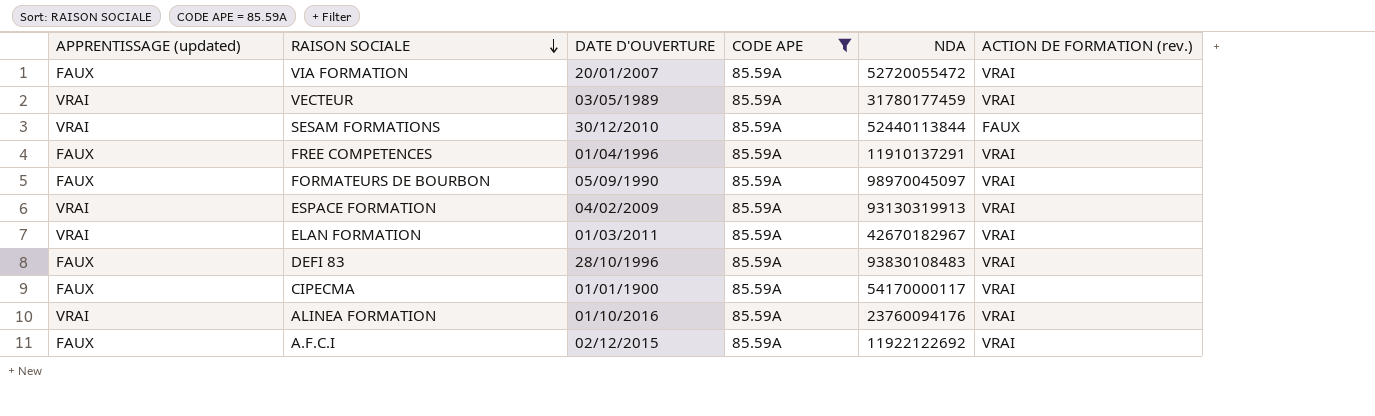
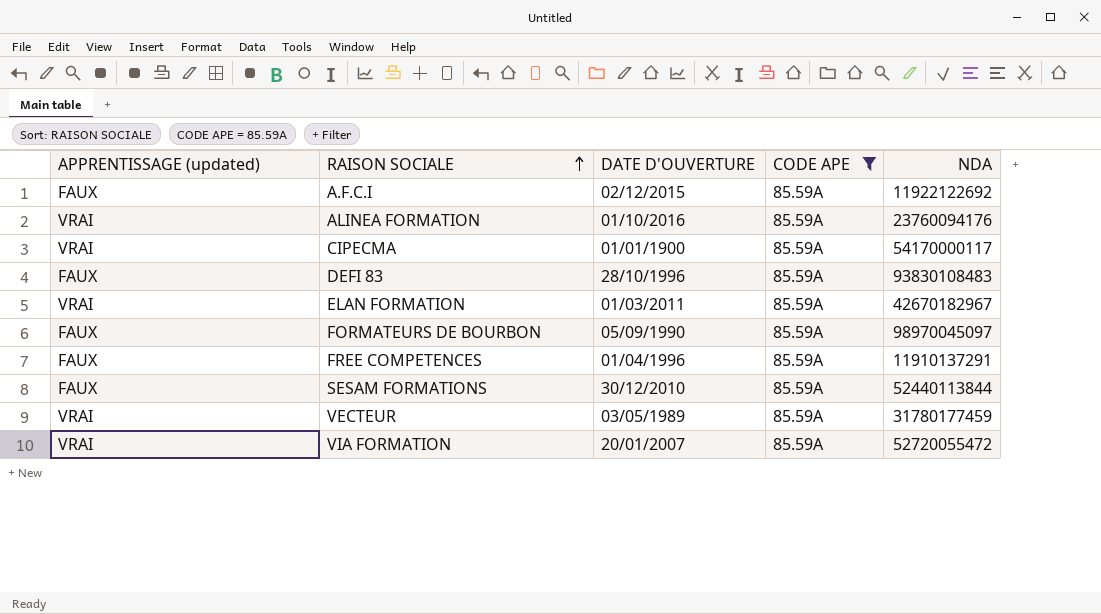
row order: RAISON SOCIALE descending -> RAISON SOCIALE ascending
column ACTION DE FORMATION (rev.) | position: 6 -> none
row ESPACE FORMATION: VRAI | 04/02/2009 | 85.59A | 93130319913 | VRAI -> none
CIPECMA | APPRENTISSAGE (updated): FAUX -> VRAI
SESAM FORMATIONS | APPRENTISSAGE (updated): VRAI -> FAUX
VIA FORMATION | APPRENTISSAGE (updated): FAUX -> VRAI

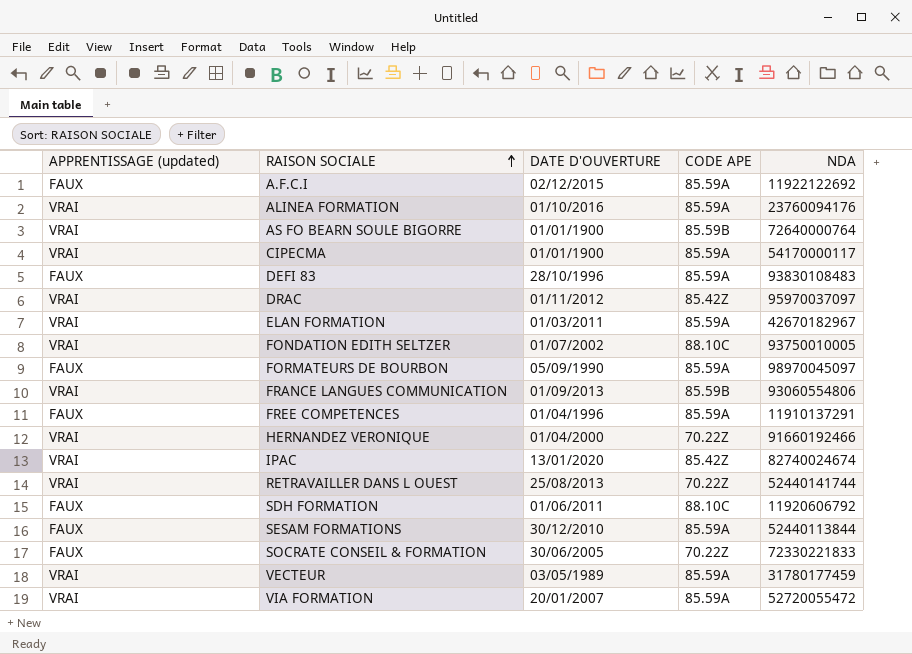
filter: CODE APE = 85.59A -> none

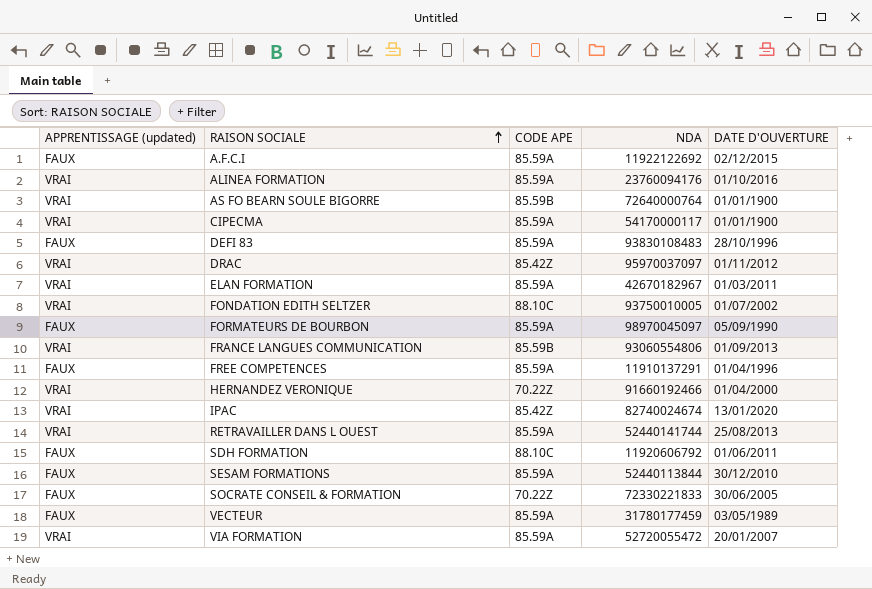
column DATE D'OUVERTURE | position: 3 -> 5
RETRAVAILLER DANS L OUEST | CODE APE: 70.22Z -> 85.59A
VECTEUR | APPRENTISSAGE (updated): VRAI -> FAUX

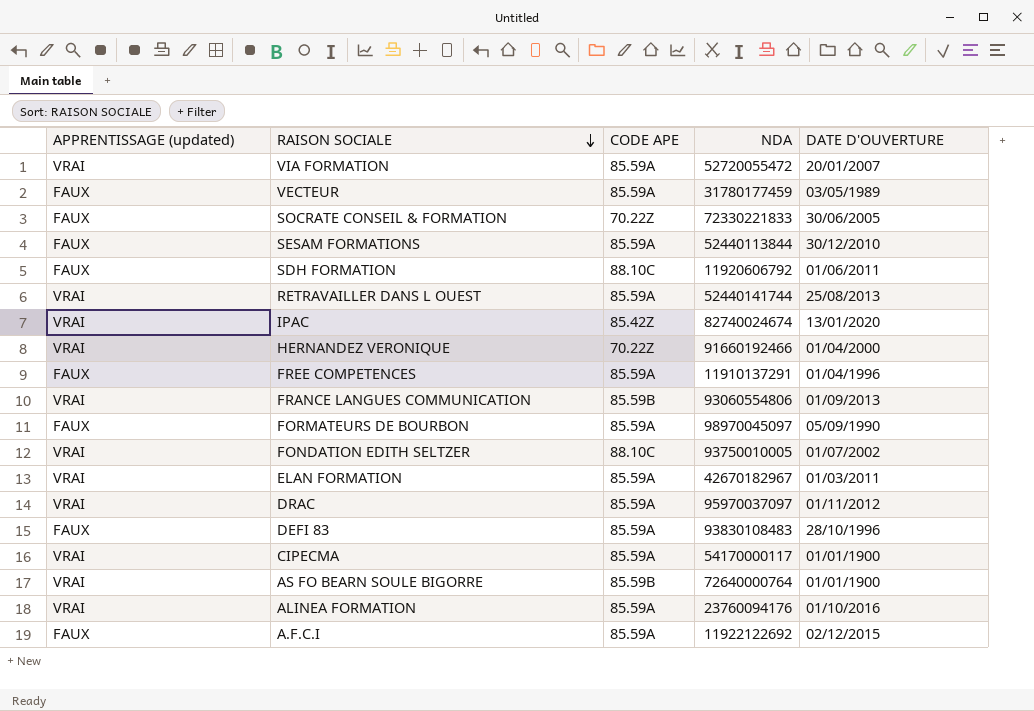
row order: RAISON SOCIALE ascending -> RAISON SOCIALE descending
DRAC | CODE APE: 85.42Z -> 85.59A

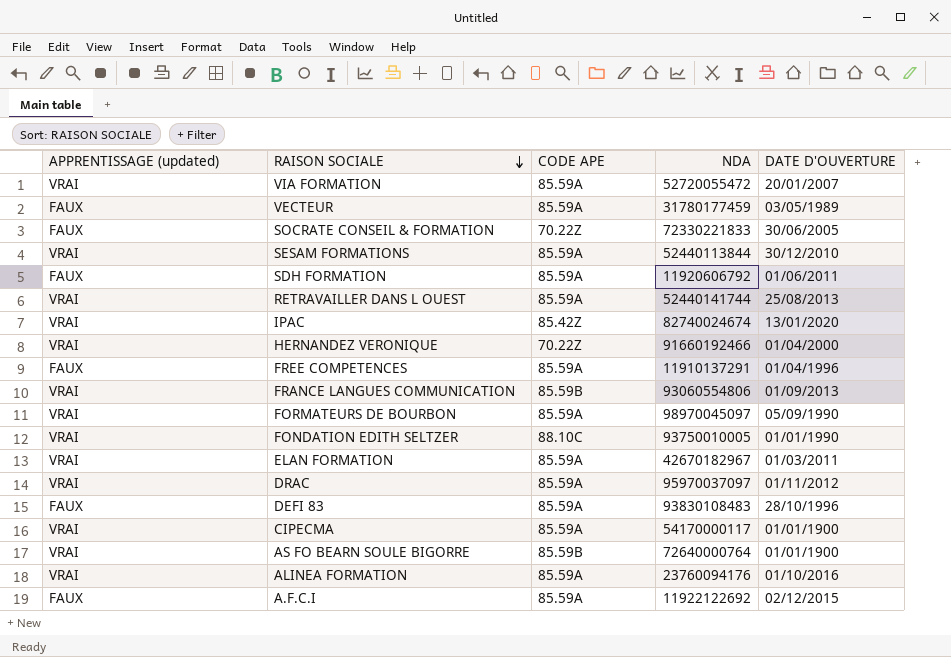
SESAM FORMATIONS | APPRENTISSAGE (updated): FAUX -> VRAI
SDH FORMATION | CODE APE: 88.10C -> 85.59A
FORMATEURS DE BOURBON | APPRENTISSAGE (updated): FAUX -> VRAI
FONDATION EDITH SELTZER | DATE D'OUVERTURE: 01/07/2002 -> 01/01/1990

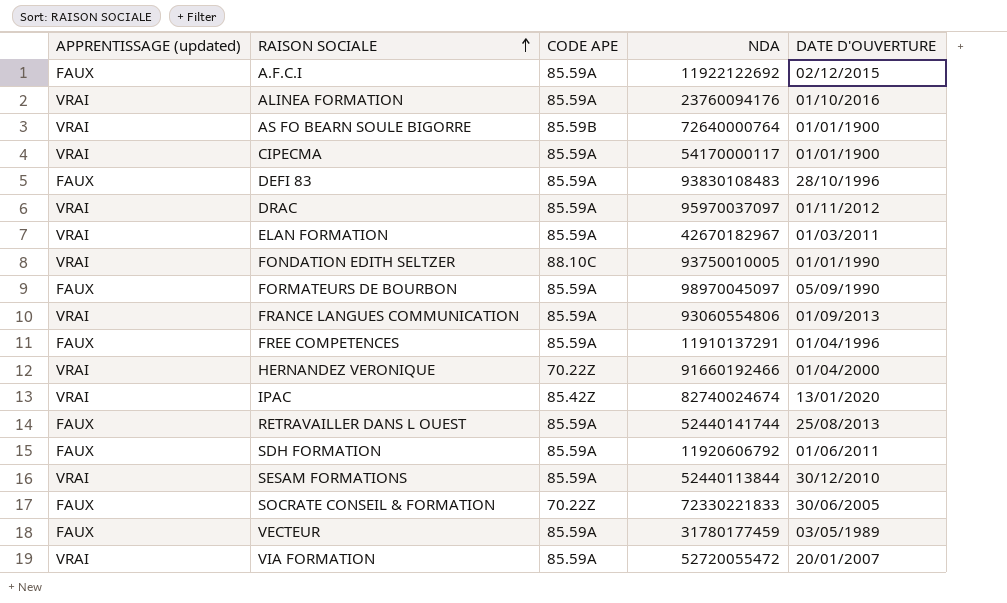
row order: RAISON SOCIALE descending -> RAISON SOCIALE ascending
FORMATEURS DE BOURBON | APPRENTISSAGE (updated): VRAI -> FAUX
FRANCE LANGUES COMMUNICATION | CODE APE: 85.59B -> 85.59A
RETRAVAILLER DANS L OUEST | APPRENTISSAGE (updated): VRAI -> FAUX

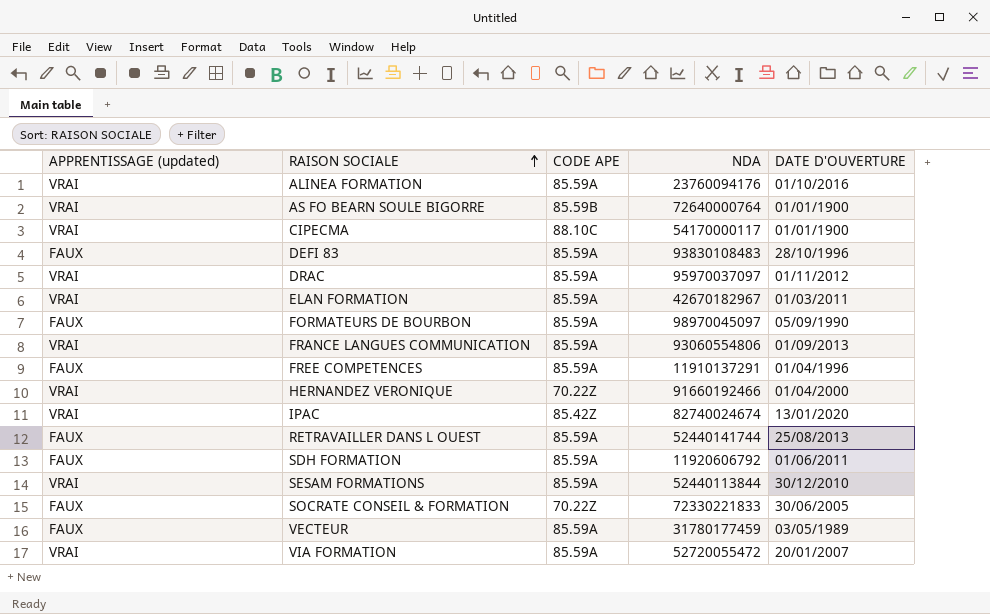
row A.F.C.I: FAUX | 85.59A | 11922122692 | 02/12/2015 -> none
row FONDATION EDITH SELTZER: VRAI | 88.10C | 93750010005 | 01/01/1990 -> none
CIPECMA | CODE APE: 85.59A -> 88.10C

